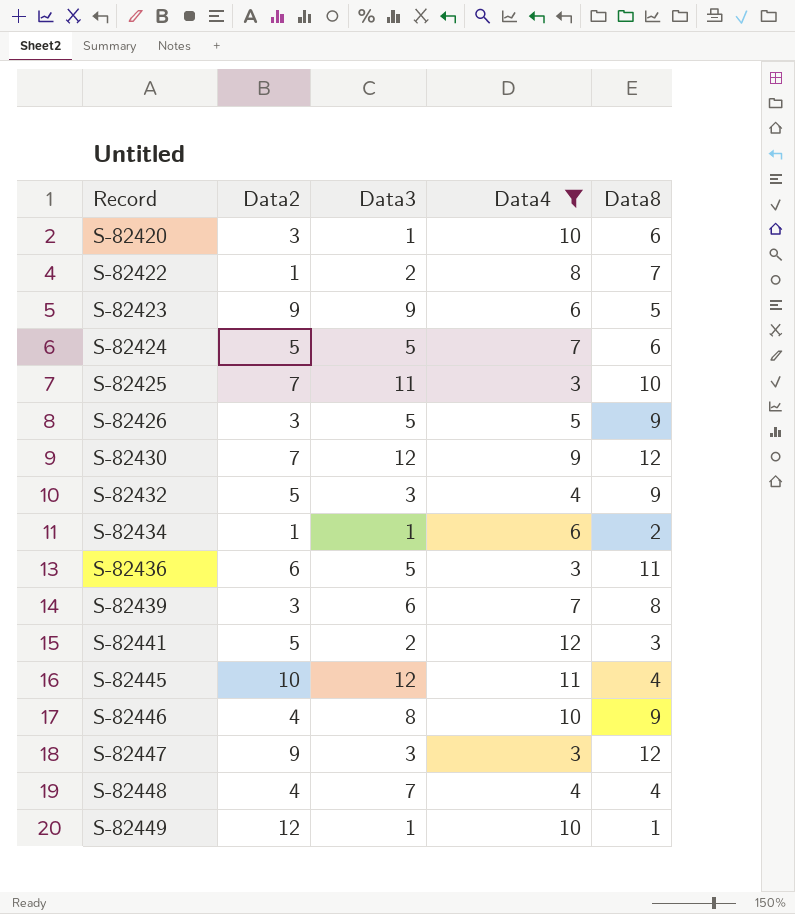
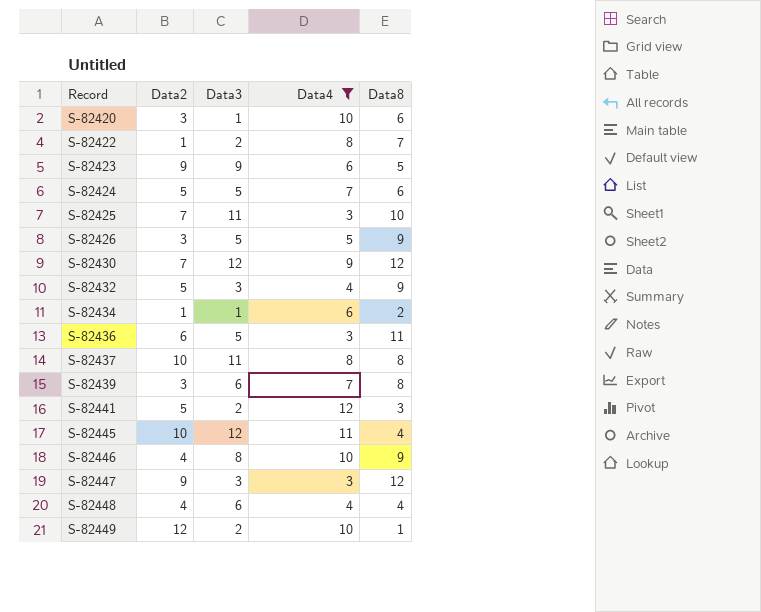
row S-82437: none -> 10 | 11 | 8 | 8
S-82448 | Data3: 7 -> 6
S-82449 | Data3: 1 -> 2

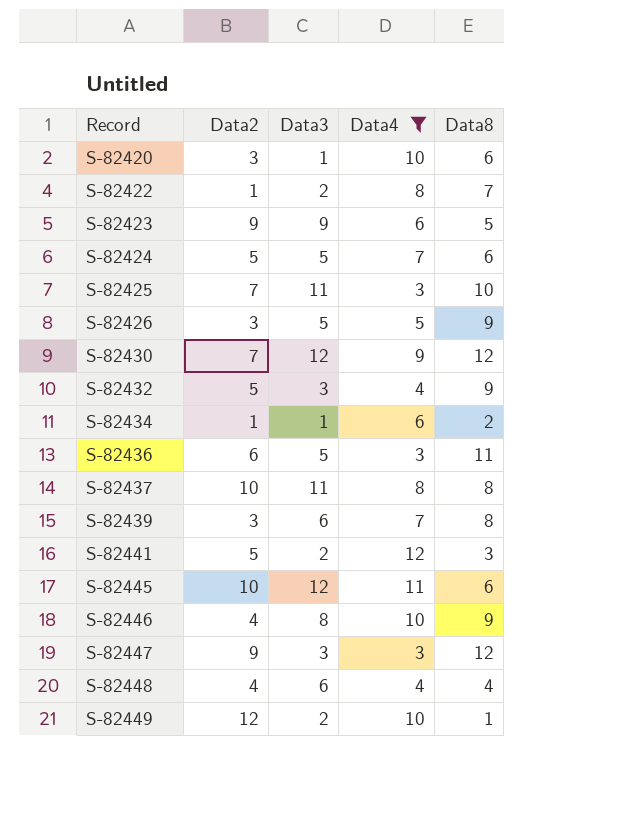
S-82445 | Data8: 4 -> 6

